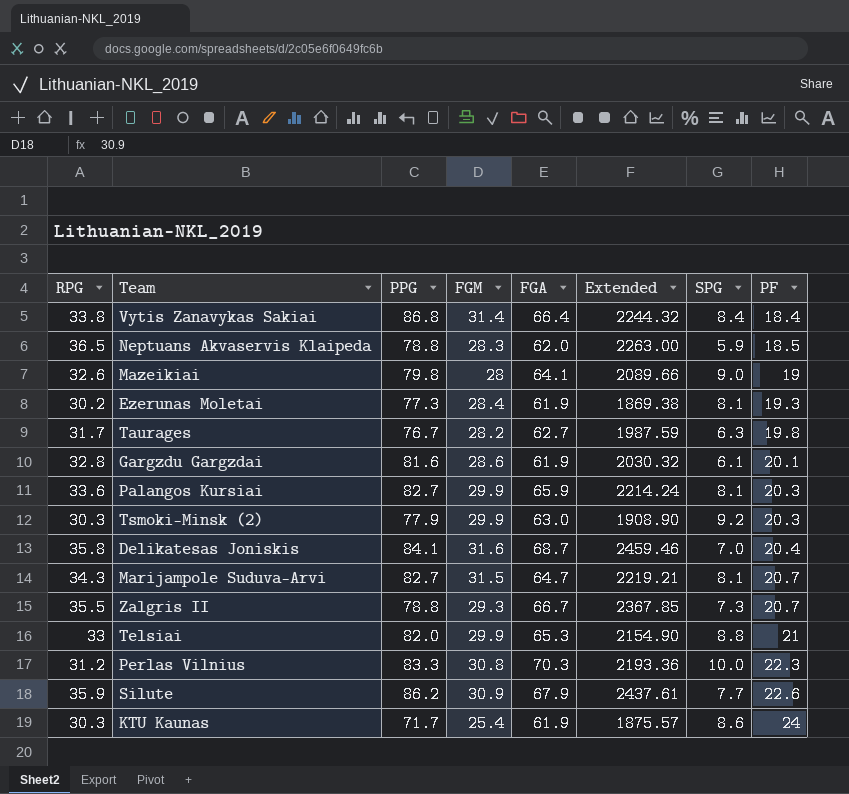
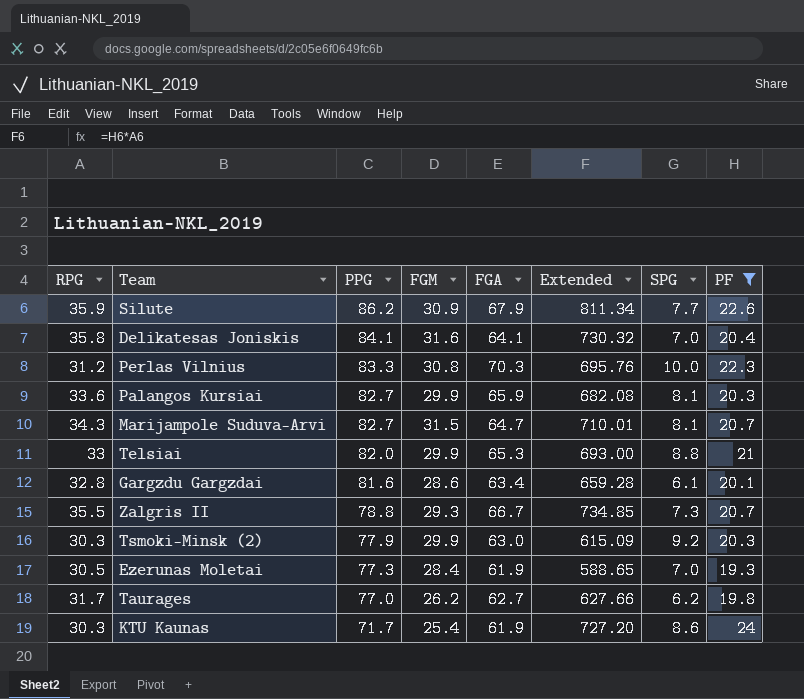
filter: none -> PF >= 19.3
row order: PF ascending -> PPG descending
column Extended | formula: [RPG] * [FGA] -> [RPG] * [PF]
Delikatesas Joniskis | FGA: 68.7 -> 64.1
Gargzdu Gargzdai | FGA: 61.9 -> 63.4
Ezerunas Moletai | RPG: 30.2 -> 30.5
Ezerunas Moletai | SPG: 8.1 -> 7.0
Taurages | PPG: 76.7 -> 77.0
Taurages | FGM: 28.2 -> 26.2
Taurages | SPG: 6.3 -> 6.2

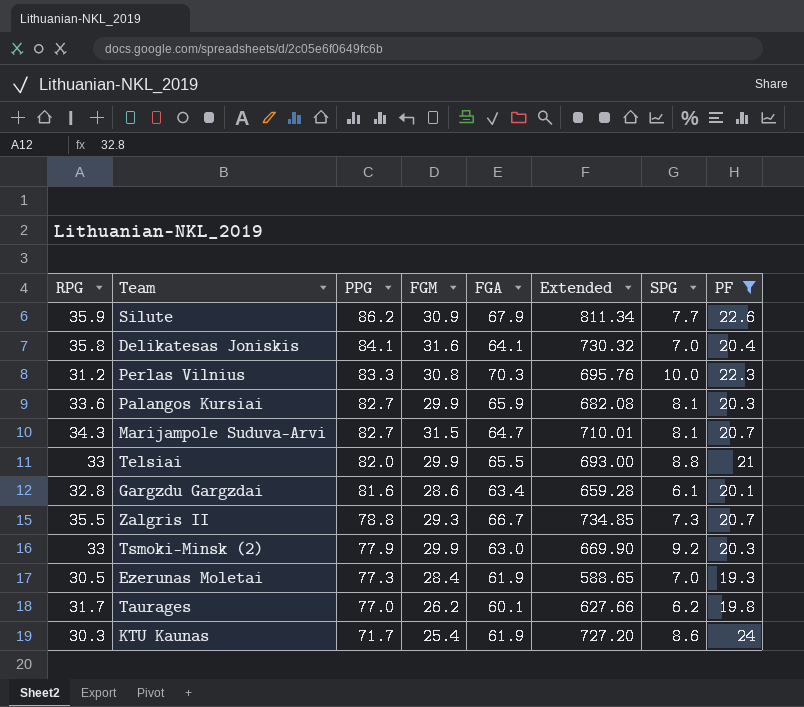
Telsiai | FGA: 65.3 -> 65.5
Tsmoki-Minsk (2) | RPG: 30.3 -> 33
Tsmoki-Minsk (2) | Extended: 615.09 -> 669.90
Taurages | FGA: 62.7 -> 60.1

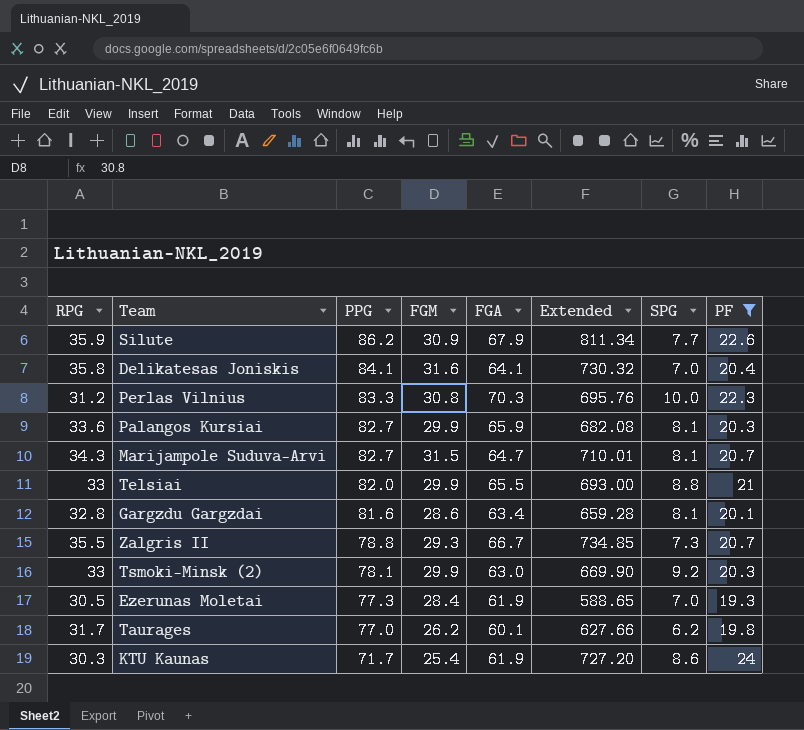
Gargzdu Gargzdai | SPG: 6.1 -> 8.1
Tsmoki-Minsk (2) | PPG: 77.9 -> 78.1

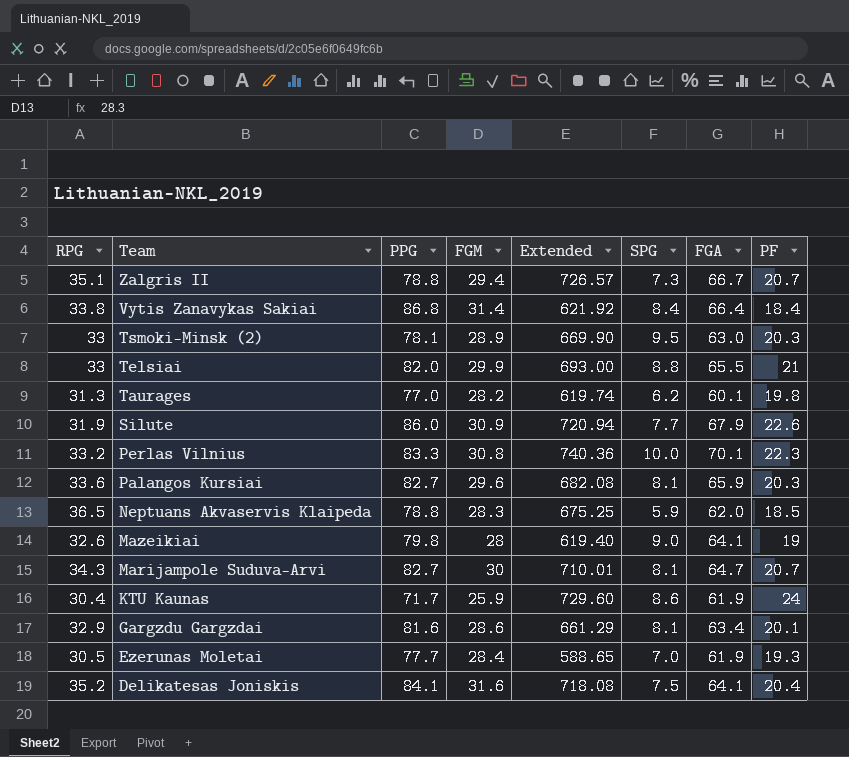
filter: PF >= 19.3 -> none
row order: PPG descending -> Team descending
column FGA | position: 5 -> 7
Zalgris II | RPG: 35.5 -> 35.1
Zalgris II | FGM: 29.3 -> 29.4
Zalgris II | Extended: 734.85 -> 726.57
Tsmoki-Minsk (2) | FGM: 29.9 -> 28.9
Tsmoki-Minsk (2) | SPG: 9.2 -> 9.5
Taurages | RPG: 31.7 -> 31.3
Taurages | FGM: 26.2 -> 28.2
Taurages | Extended: 627.66 -> 619.74
Silute | RPG: 35.9 -> 31.9
Silute | PPG: 86.2 -> 86.0
Silute | Extended: 811.34 -> 720.94
Perlas Vilnius | RPG: 31.2 -> 33.2
Perlas Vilnius | Extended: 695.76 -> 740.36
Perlas Vilnius | FGA: 70.3 -> 70.1
Palangos Kursiai | FGM: 29.9 -> 29.6
Marijampole Suduva-Arvi | FGM: 31.5 -> 30
KTU Kaunas | RPG: 30.3 -> 30.4
KTU Kaunas | FGM: 25.4 -> 25.9
KTU Kaunas | Extended: 727.20 -> 729.60
Gargzdu Gargzdai | RPG: 32.8 -> 32.9
Gargzdu Gargzdai | Extended: 659.28 -> 661.29
Ezerunas Moletai | PPG: 77.3 -> 77.7
Delikatesas Joniskis | RPG: 35.8 -> 35.2
Delikatesas Joniskis | Extended: 730.32 -> 718.08
Delikatesas Joniskis | SPG: 7.0 -> 7.5

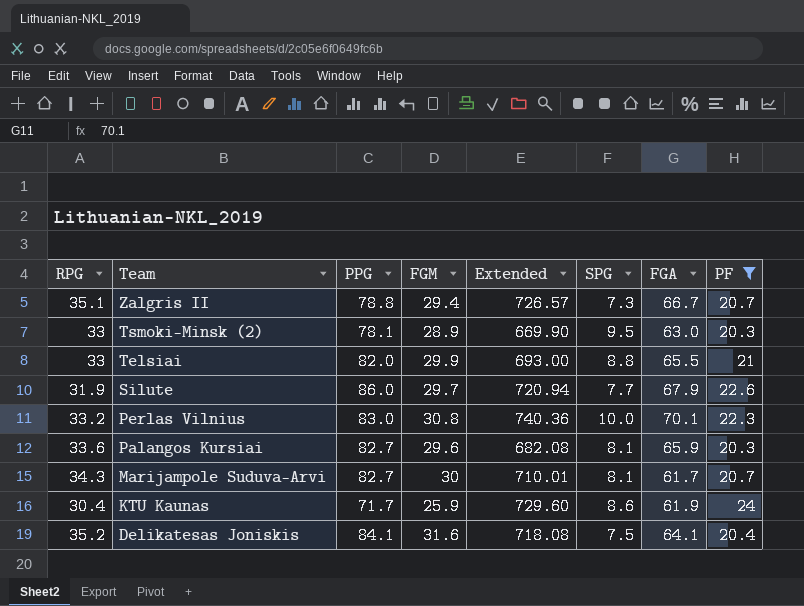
filter: none -> PF >= 20.3
Silute | FGM: 30.9 -> 29.7
Perlas Vilnius | PPG: 83.3 -> 83.0
Marijampole Suduva-Arvi | FGA: 64.7 -> 61.7

